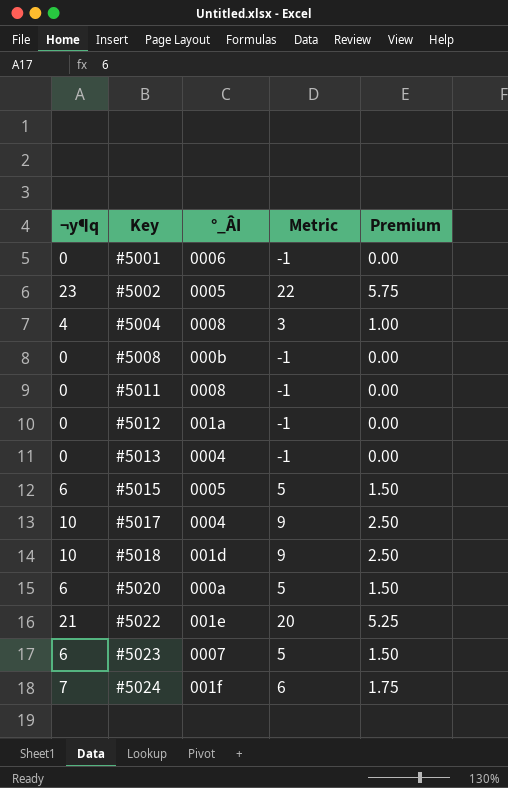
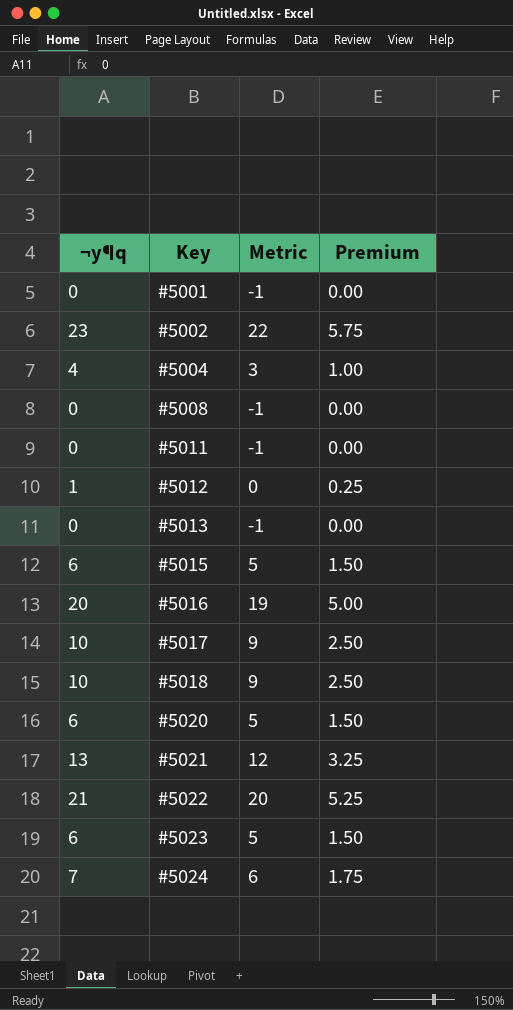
column °_ÂI | position: 3 -> none
#5012 | ¬y¶q: 0 -> 1
#5012 | Metric: -1 -> 0
#5012 | Premium: 0.00 -> 0.25
row #5016: none -> 20 | 19 | 5.00
row #5021: none -> 13 | 12 | 3.25

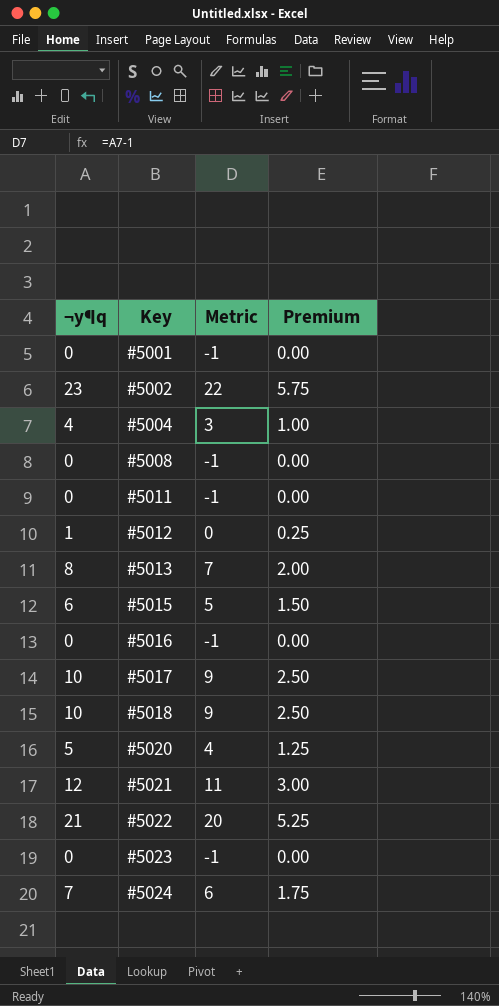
#5013 | ¬y¶q: 0 -> 8
#5013 | Metric: -1 -> 7
#5013 | Premium: 0.00 -> 2.00
#5016 | ¬y¶q: 20 -> 0
#5016 | Metric: 19 -> -1
#5016 | Premium: 5.00 -> 0.00
#5020 | ¬y¶q: 6 -> 5
#5020 | Metric: 5 -> 4
#5020 | Premium: 1.50 -> 1.25
#5021 | ¬y¶q: 13 -> 12
#5021 | Metric: 12 -> 11
#5021 | Premium: 3.25 -> 3.00
#5023 | ¬y¶q: 6 -> 0
#5023 | Metric: 5 -> -1
#5023 | Premium: 1.50 -> 0.00

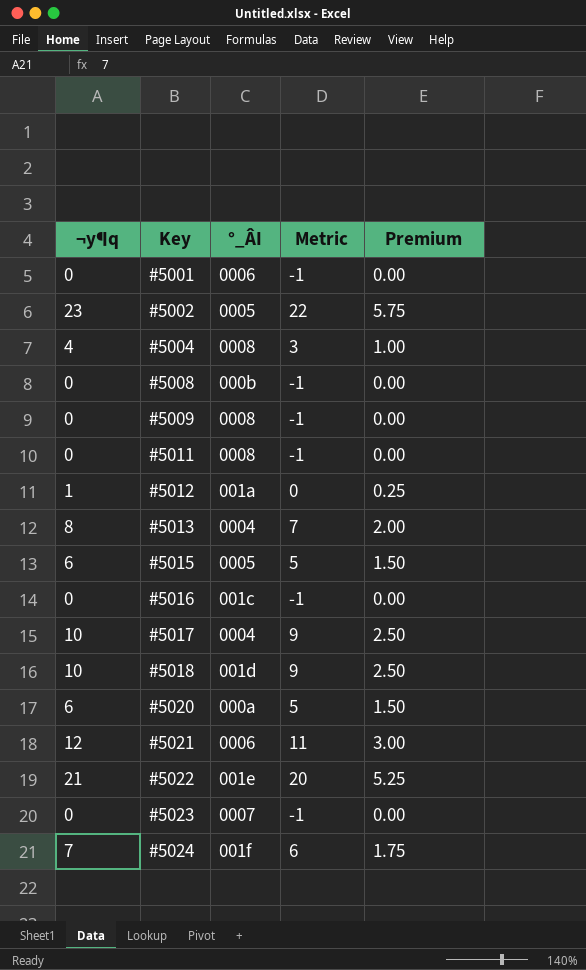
column °_ÂI | position: none -> 3
row #5009: none -> 0 | 0008 | -1 | 0.00
#5020 | ¬y¶q: 5 -> 6
#5020 | Metric: 4 -> 5
#5020 | Premium: 1.25 -> 1.50

